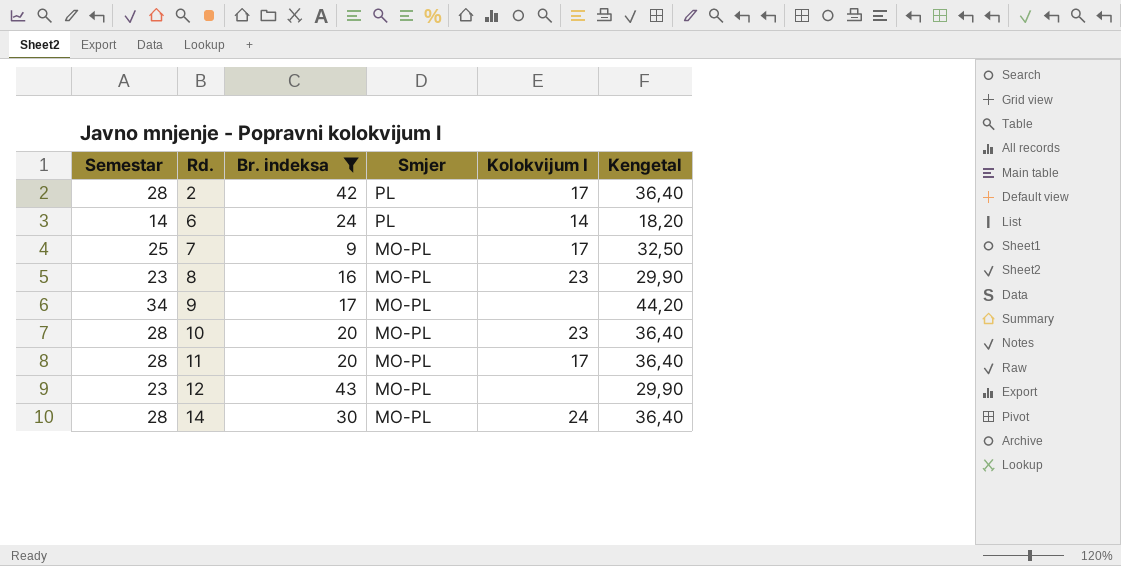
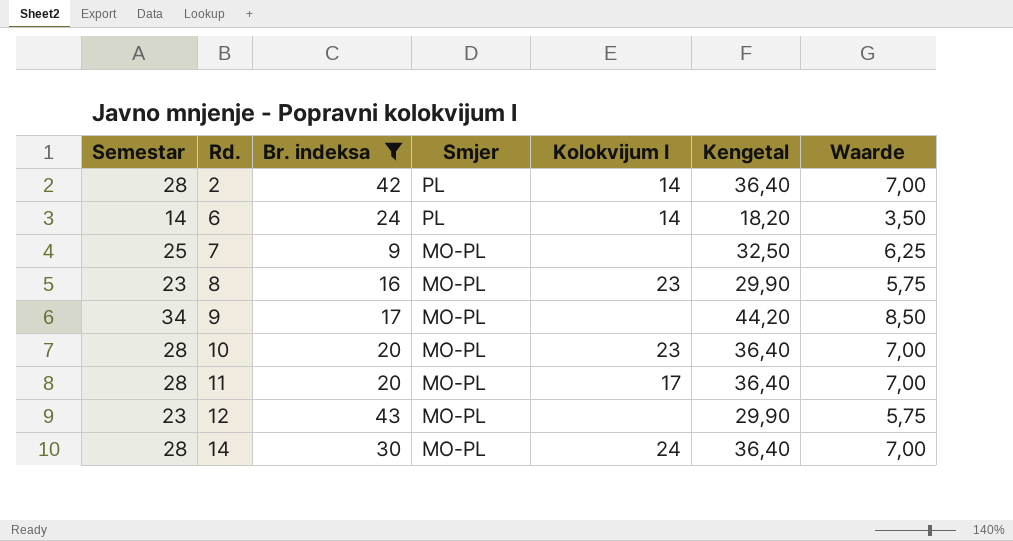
column Waarde | formula: none -> [Semestar] * 0,25
2 | Kolokvijum I: 17 -> 14
7 | Kolokvijum I: 17 -> none

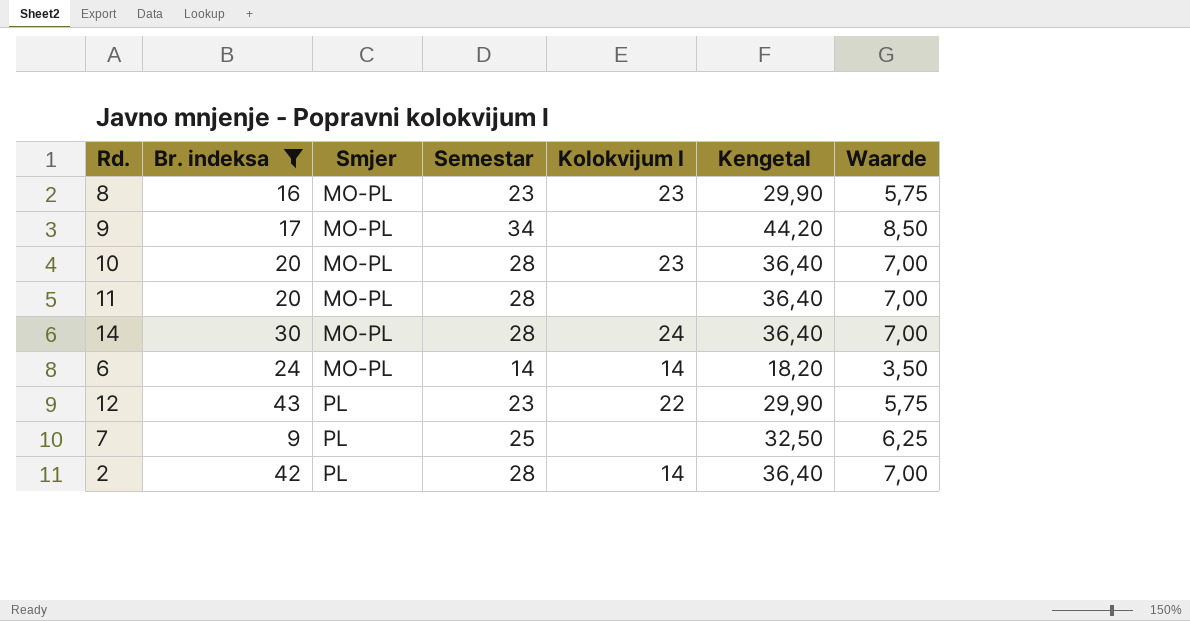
row order: Rd. ascending -> Smjer ascending
column Semestar | position: 1 -> 4
11 | Kolokvijum I: 17 -> none
6 | Smjer: PL -> MO-PL
12 | Smjer: MO-PL -> PL
12 | Kolokvijum I: none -> 22
7 | Smjer: MO-PL -> PL

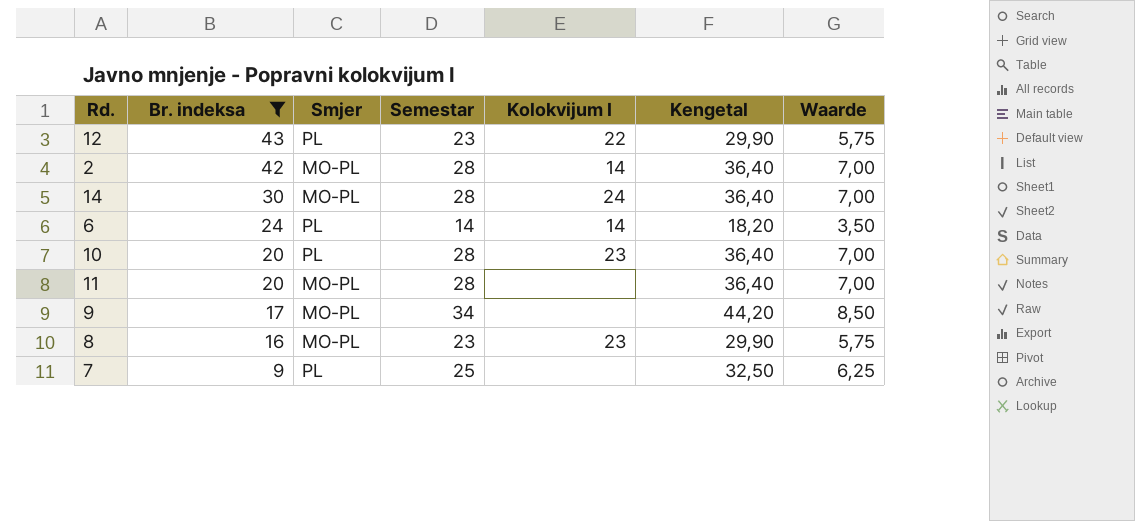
row order: Smjer ascending -> Br. indeksa descending
2 | Smjer: PL -> MO-PL
6 | Smjer: MO-PL -> PL
10 | Smjer: MO-PL -> PL

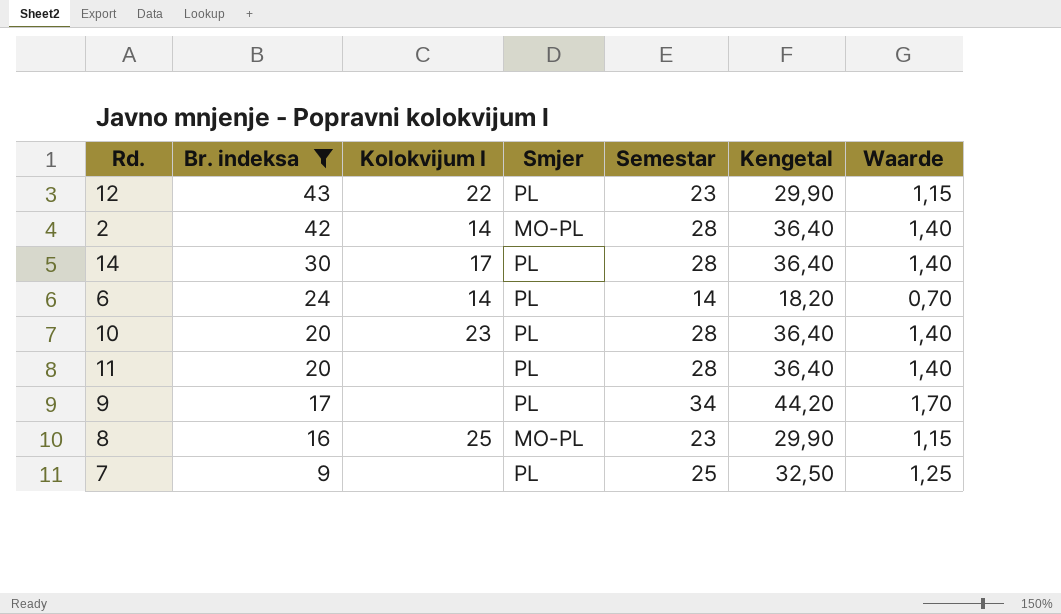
column Kolokvijum I | position: 5 -> 3
column Waarde | formula: [Semestar] * 0,25 -> [Semestar] * 0,05
14 | Kolokvijum I: 24 -> 17
14 | Smjer: MO-PL -> PL
11 | Smjer: MO-PL -> PL
9 | Smjer: MO-PL -> PL
8 | Kolokvijum I: 23 -> 25

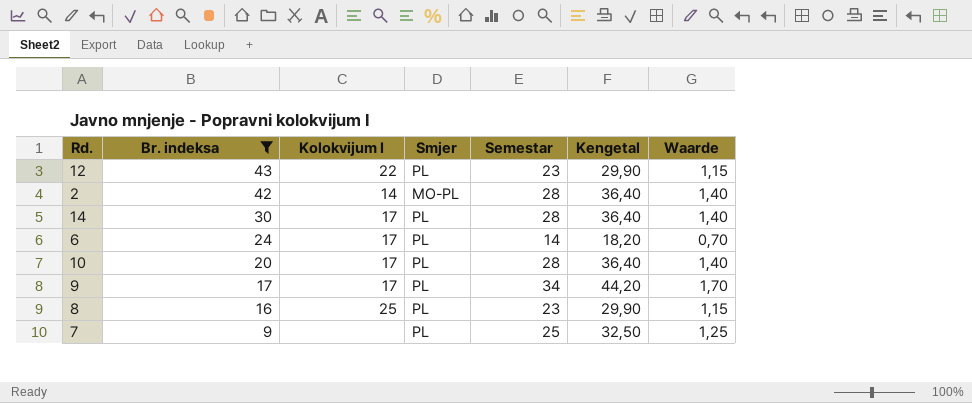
row 11: 20 | none | PL | 28 | 36,40 | 1,40 -> none
6 | Kolokvijum I: 14 -> 17
10 | Kolokvijum I: 23 -> 17
9 | Kolokvijum I: none -> 17
8 | Smjer: MO-PL -> PL

